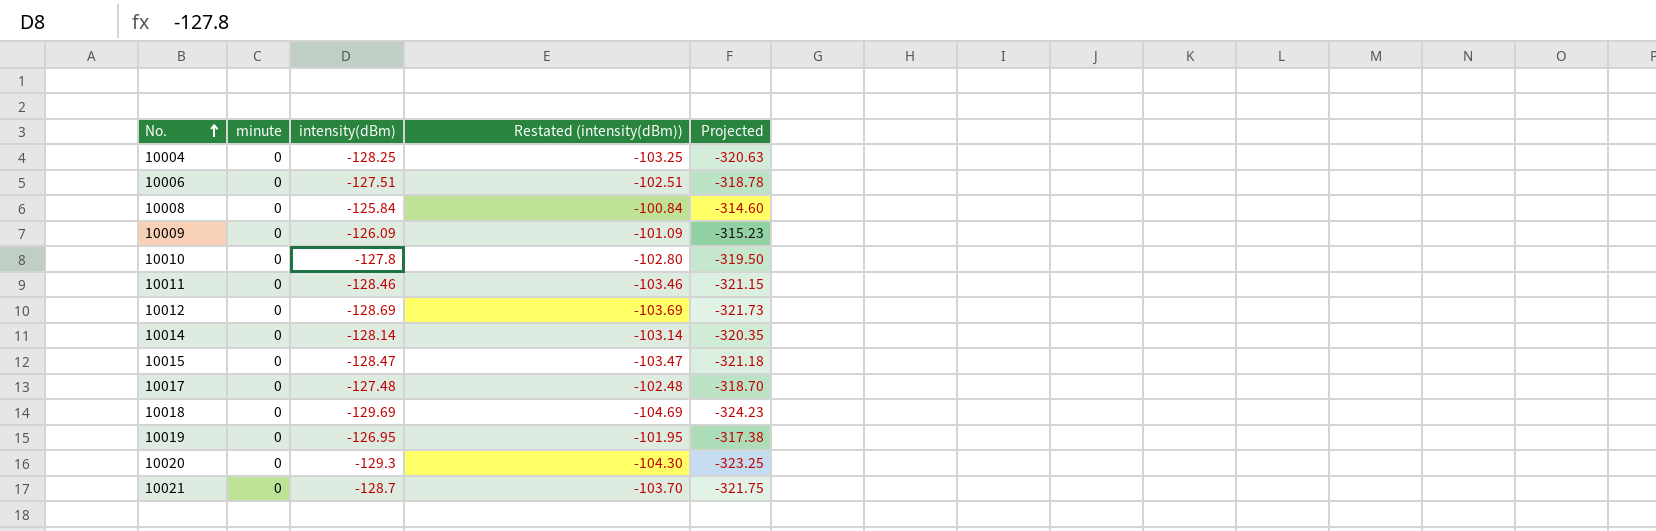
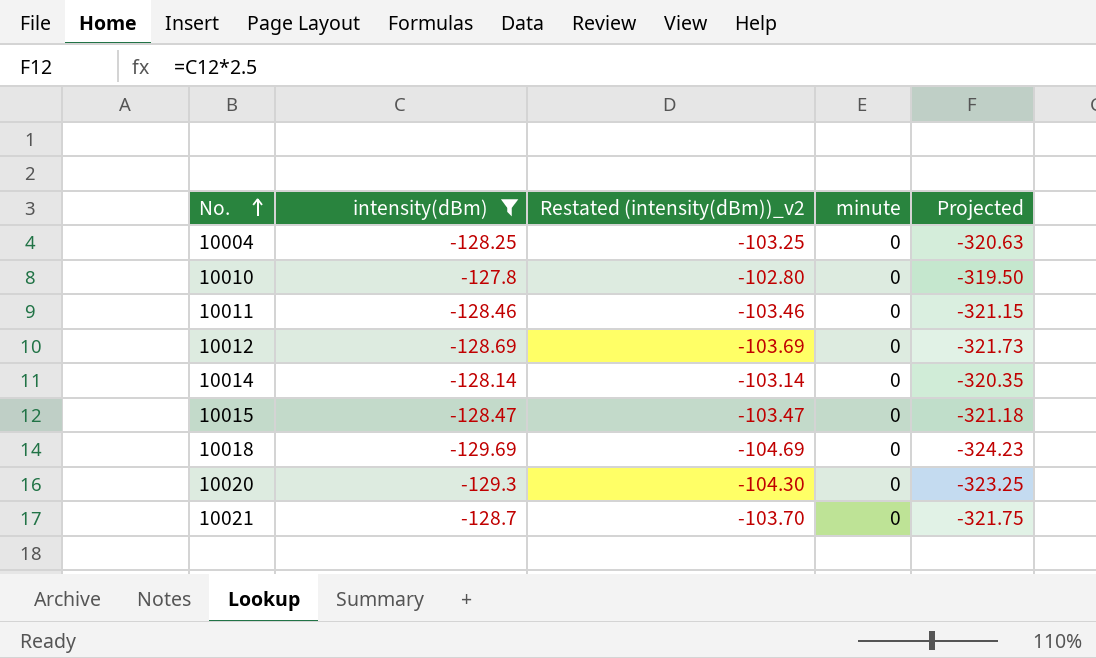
filter: none -> intensity(dBm) <= -127.8
column name: Restated (intensity(dBm)) -> Restated (intensity(dBm))_v2
column minute | position: 2 -> 4

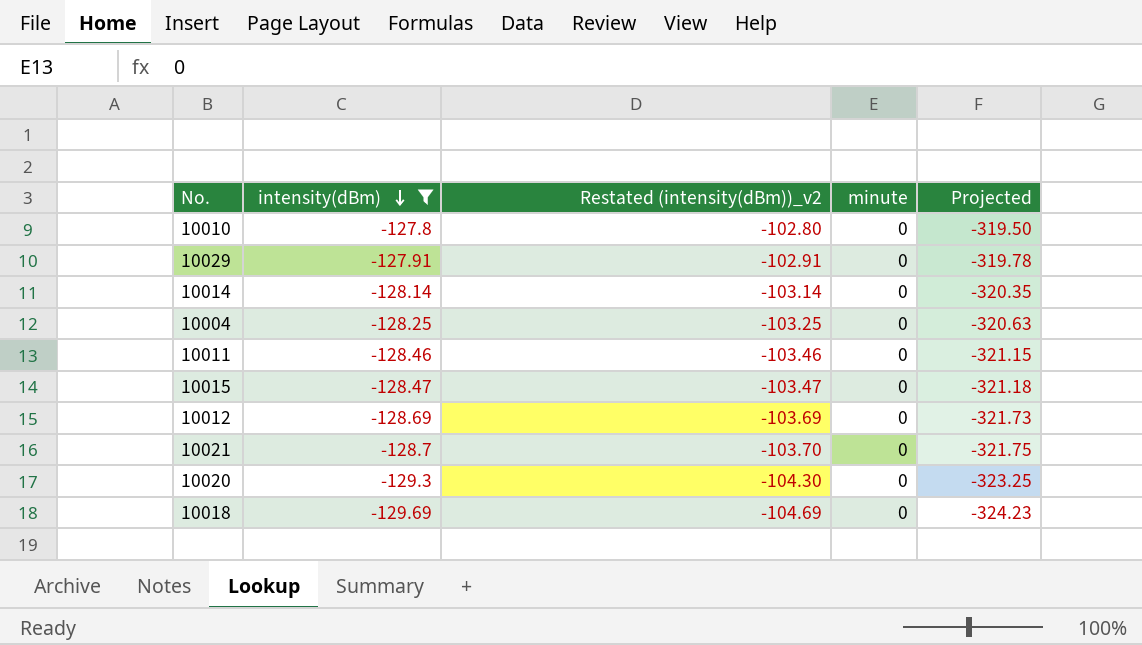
row order: No. ascending -> intensity(dBm) descending
row 10029: none -> -127.91 | -102.91 | 0 | -319.78

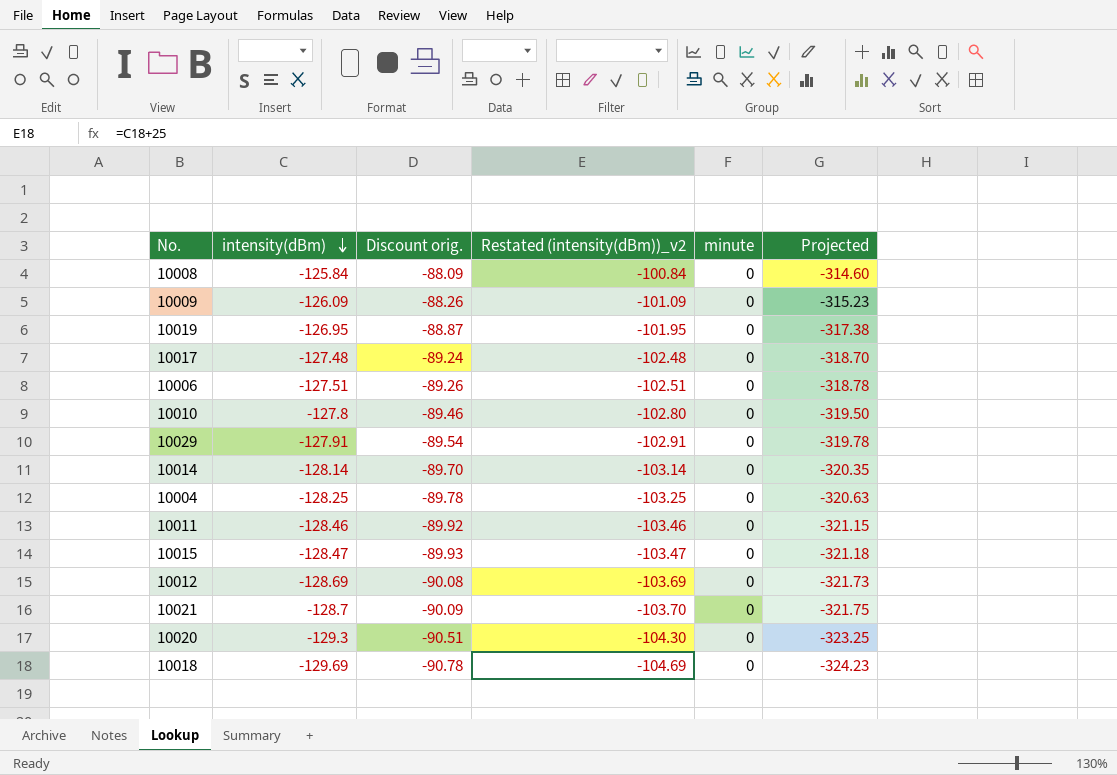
filter: intensity(dBm) <= -127.8 -> none
column Discount orig. | formula: none -> [intensity(dBm)] * 0.7

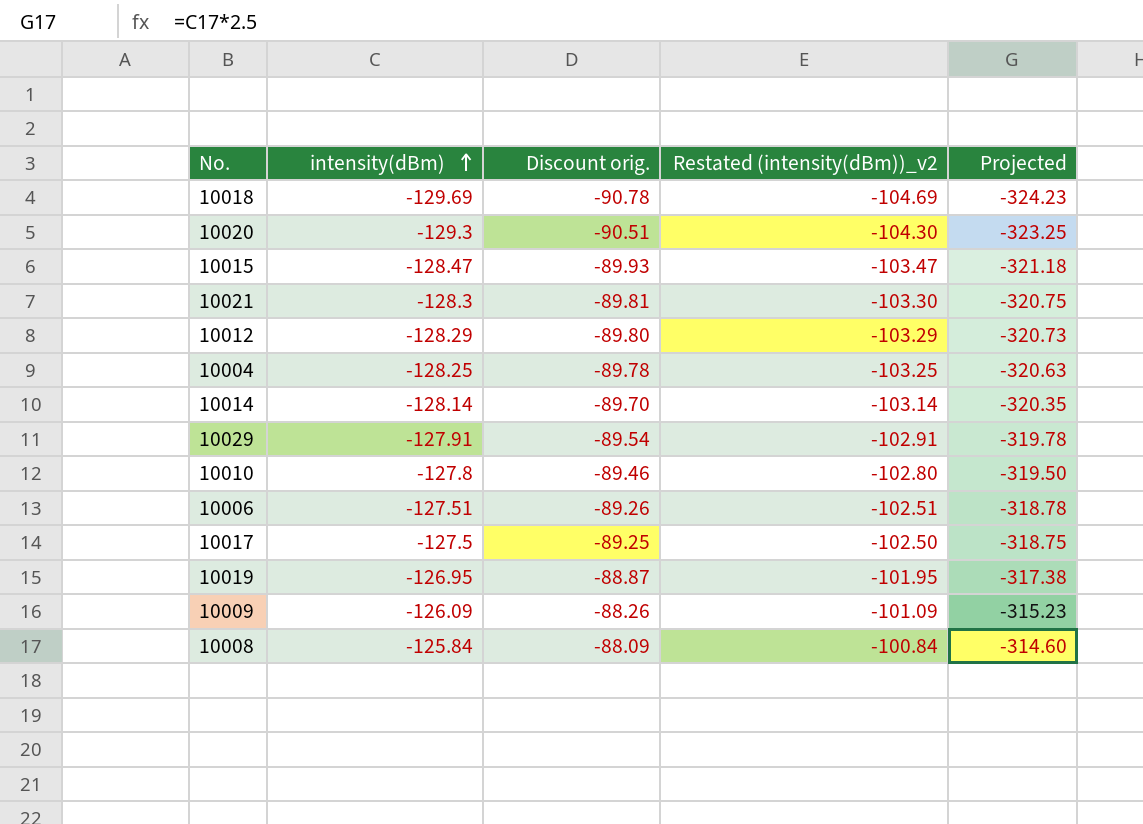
row order: intensity(dBm) descending -> intensity(dBm) ascending
column minute | position: 5 -> none
row 10011: -128.46 | -89.92 | -103.46 | 0 | -321.15 -> none
10021 | intensity(dBm): -128.7 -> -128.3
10021 | Discount orig.: -90.09 -> -89.81
10021 | Restated (intensity(dBm))_v2: -103.70 -> -103.30
10021 | Projected: -321.75 -> -320.75
10012 | intensity(dBm): -128.69 -> -128.29
10012 | Discount orig.: -90.08 -> -89.80
10012 | Restated (intensity(dBm))_v2: -103.69 -> -103.29
10012 | Projected: -321.73 -> -320.73
10017 | intensity(dBm): -127.48 -> -127.5
10017 | Discount orig.: -89.24 -> -89.25
10017 | Restated (intensity(dBm))_v2: -102.48 -> -102.50
10017 | Projected: -318.70 -> -318.75

